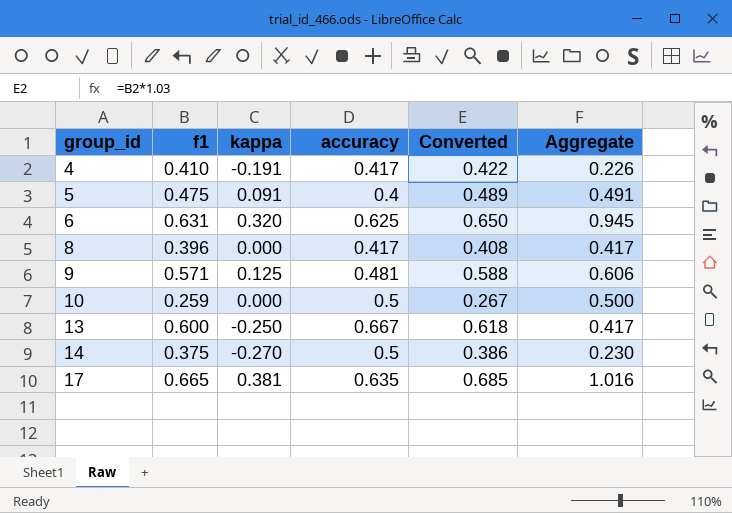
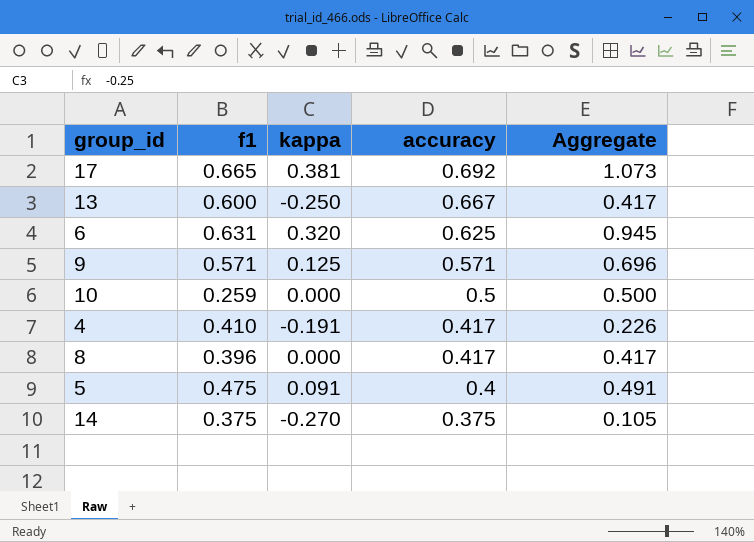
row order: group_id ascending -> accuracy descending
column Converted | formula: [f1] * 1.03 -> none
17 | accuracy: 0.635 -> 0.692
17 | Aggregate: 1.016 -> 1.073
9 | accuracy: 0.481 -> 0.571
9 | Aggregate: 0.606 -> 0.696
14 | accuracy: 0.5 -> 0.375
14 | Aggregate: 0.230 -> 0.105

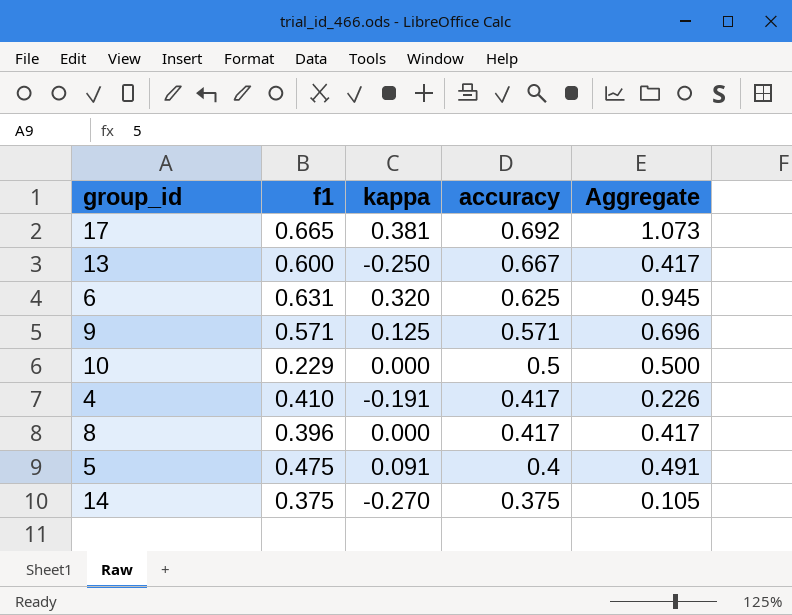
10 | f1: 0.259 -> 0.229

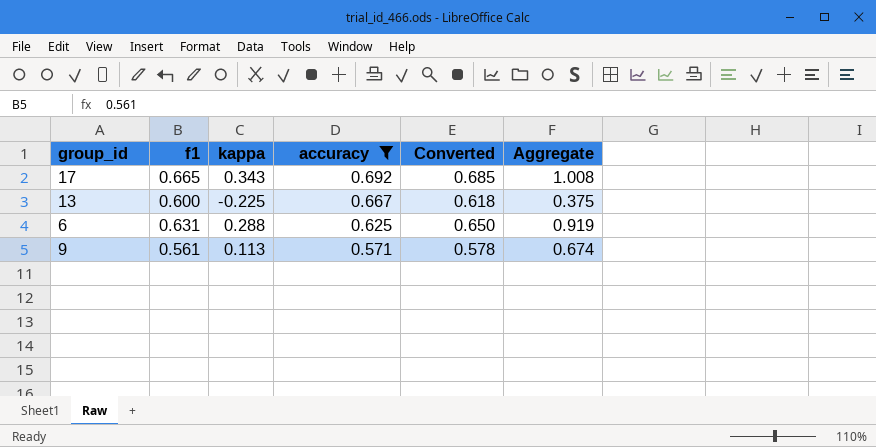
filter: none -> accuracy >= 0.571
column Converted | formula: none -> [f1] * 1.03
column Aggregate | formula: [kappa] + [accuracy] -> [f1] + [kappa]
17 | kappa: 0.381 -> 0.343
13 | kappa: -0.250 -> -0.225
6 | kappa: 0.320 -> 0.288
9 | f1: 0.571 -> 0.561
9 | kappa: 0.125 -> 0.113

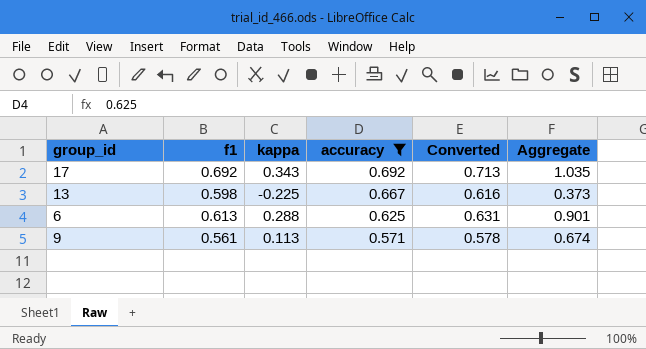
17 | f1: 0.665 -> 0.692
17 | Converted: 0.685 -> 0.713
17 | Aggregate: 1.008 -> 1.035
13 | f1: 0.600 -> 0.598
13 | Converted: 0.618 -> 0.616
13 | Aggregate: 0.375 -> 0.373
6 | f1: 0.631 -> 0.613
6 | Converted: 0.650 -> 0.631
6 | Aggregate: 0.919 -> 0.901

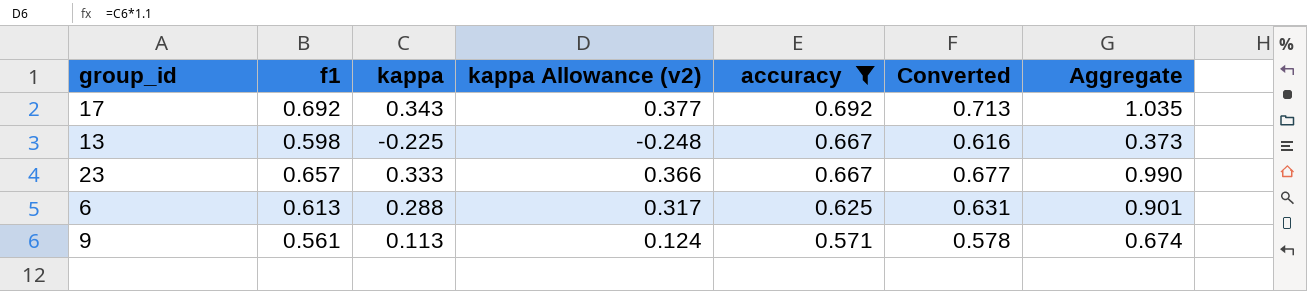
column kappa Allowance (v2) | formula: none -> [kappa] * 1.1
row 23: none -> 0.657 | 0.333 | 0.366 | 0.667 | 0.677 | 0.990

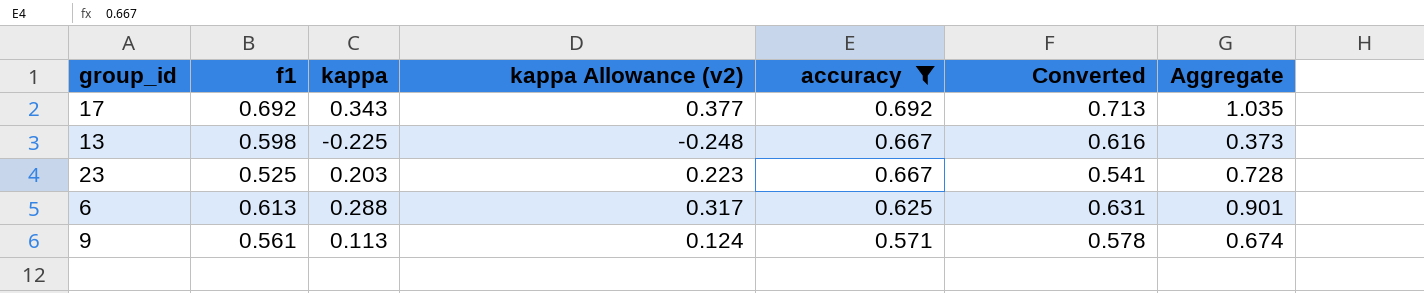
23 | f1: 0.657 -> 0.525
23 | kappa: 0.333 -> 0.203
23 | kappa Allowance (v2): 0.366 -> 0.223
23 | Converted: 0.677 -> 0.541
23 | Aggregate: 0.990 -> 0.728

